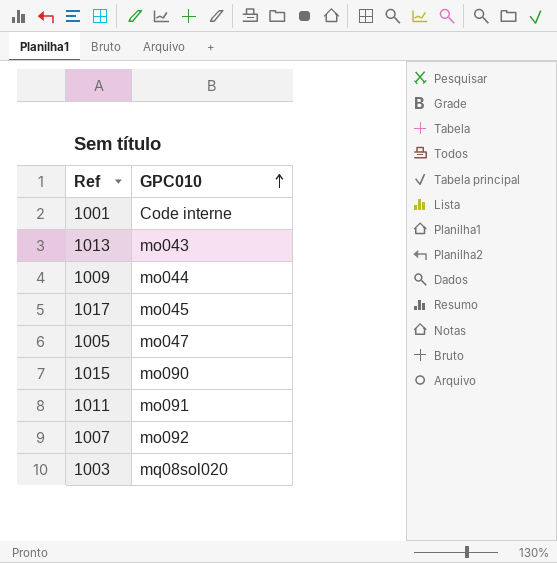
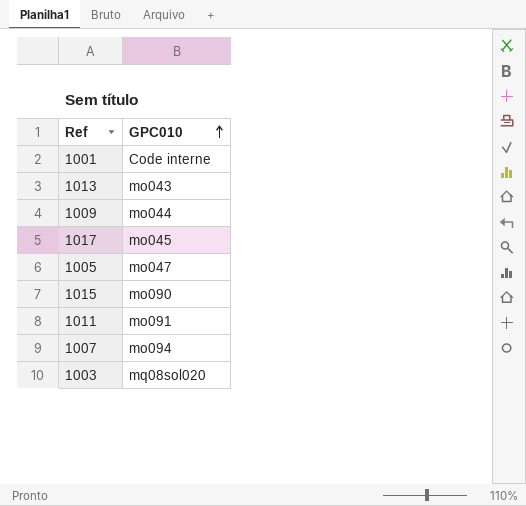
1007 | GPC010: mo092 -> mo094

